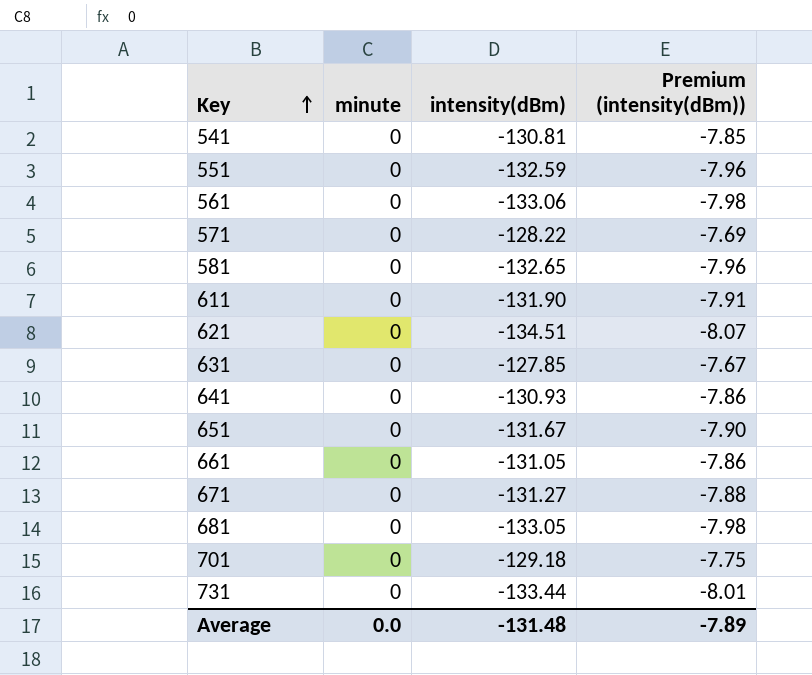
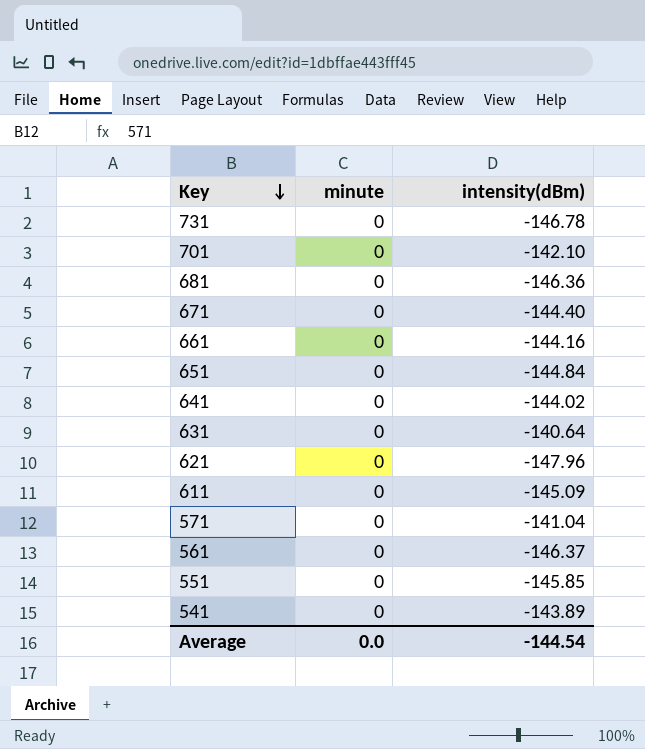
row order: Key ascending -> Key descending
column Premium (intensity(dBm)) | formula: [intensity(dBm)] * 0.06 -> none
row 581: 0 | -132.65 | -7.96 -> none
731 | intensity(dBm): -133.44 -> -146.78
701 | intensity(dBm): -129.18 -> -142.10
681 | intensity(dBm): -133.05 -> -146.36
671 | intensity(dBm): -131.27 -> -144.40
661 | intensity(dBm): -131.05 -> -144.16
651 | intensity(dBm): -131.67 -> -144.84
641 | intensity(dBm): -130.93 -> -144.02
631 | intensity(dBm): -127.85 -> -140.64
621 | intensity(dBm): -134.51 -> -147.96
611 | intensity(dBm): -131.90 -> -145.09
571 | intensity(dBm): -128.22 -> -141.04
561 | intensity(dBm): -133.06 -> -146.37
551 | intensity(dBm): -132.59 -> -145.85
541 | intensity(dBm): -130.81 -> -143.89
Average | intensity(dBm): -131.48 -> -144.54

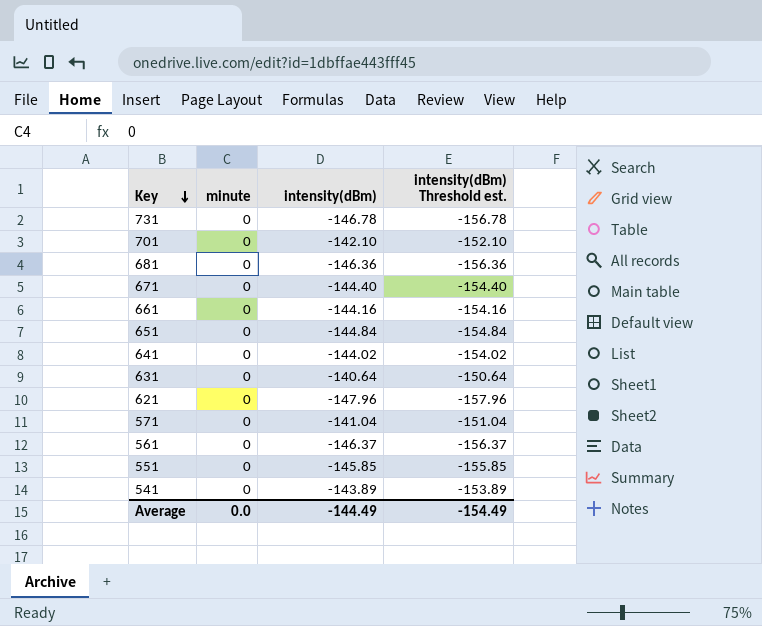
column intensity(dBm) Threshold est. | formula: none -> [intensity(dBm)] - 10
row 611: 0 | -145.09 -> none
Average | intensity(dBm): -144.54 -> -144.49

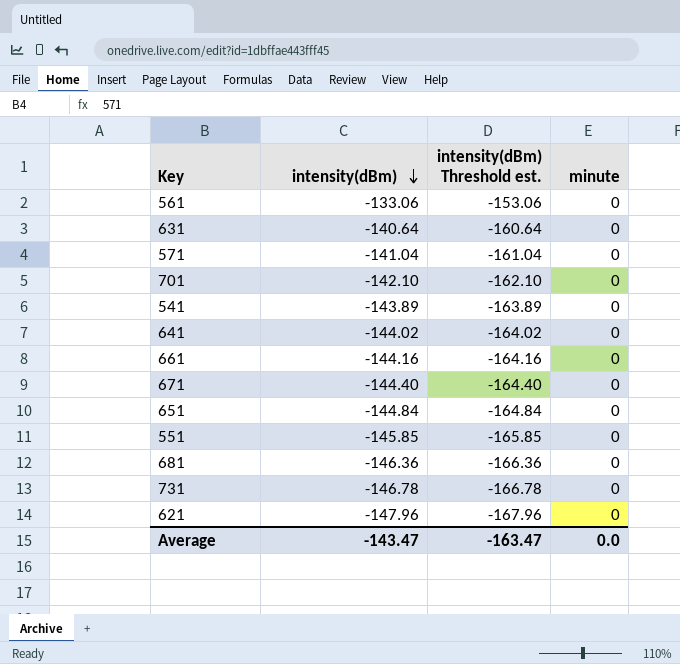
row order: Key descending -> intensity(dBm) descending
column intensity(dBm) Threshold est. | formula: [intensity(dBm)] - 10 -> [intensity(dBm)] - 20
column minute | position: 2 -> 4
561 | intensity(dBm): -146.37 -> -133.06
Average | intensity(dBm): -144.49 -> -143.47
Average | intensity(dBm) Threshold est.: -154.49 -> -163.47

